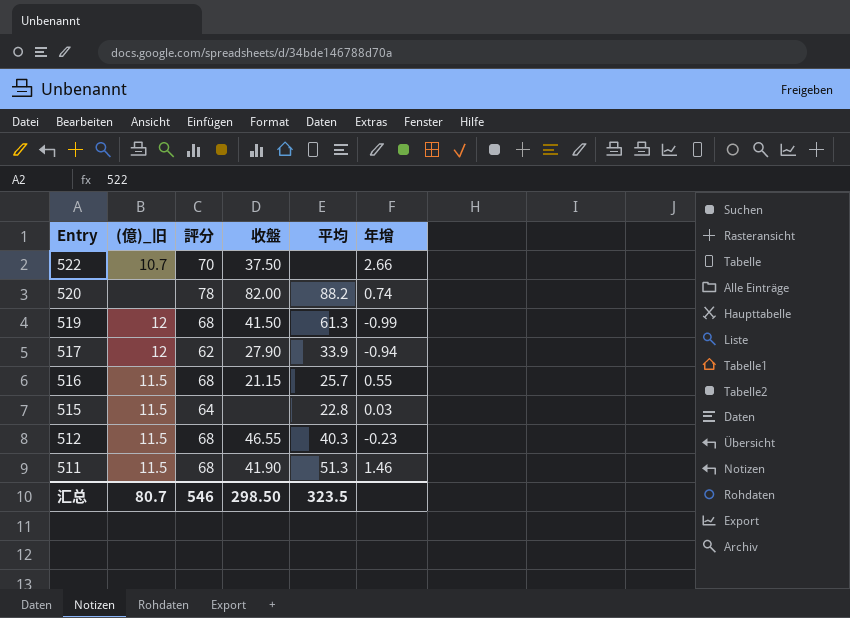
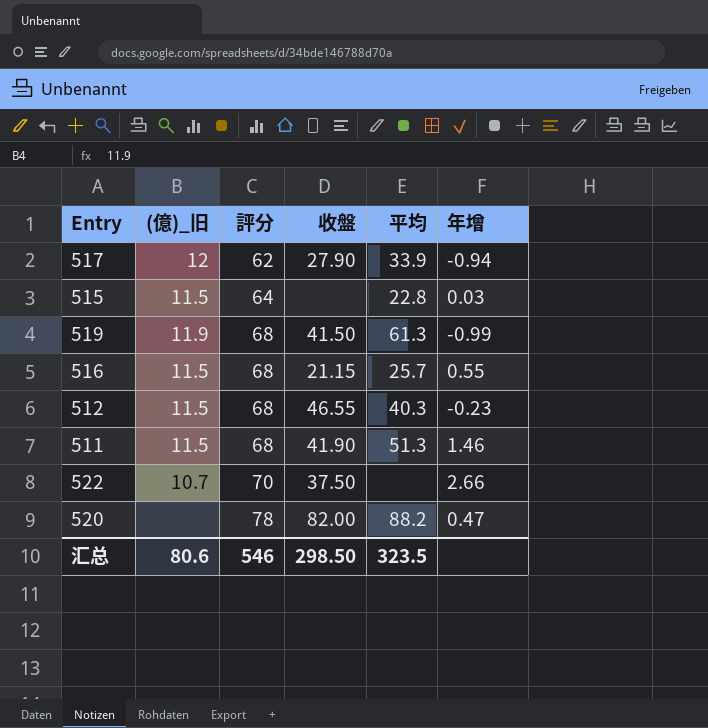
row order: Entry descending -> 評分 ascending
519 | (億)_旧: 12 -> 11.9
520 | 年增: 0.74 -> 0.47
汇总 | (億)_旧: 80.7 -> 80.6

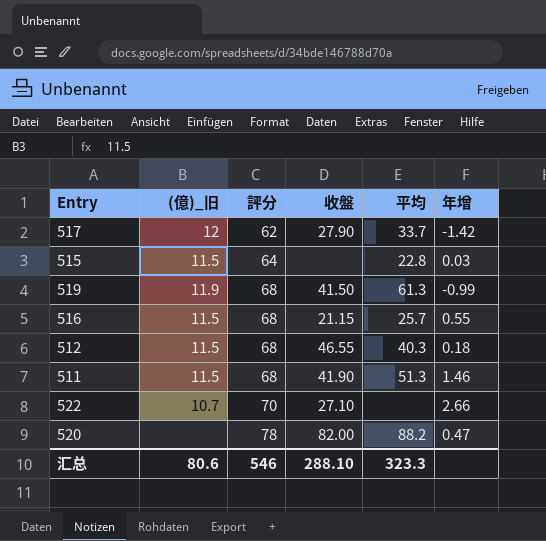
517 | 平均: 33.9 -> 33.7
517 | 年增: -0.94 -> -1.42
512 | 年增: -0.23 -> 0.18
522 | 收盤: 37.50 -> 27.10
汇总 | 收盤: 298.50 -> 288.10
汇总 | 平均: 323.5 -> 323.3

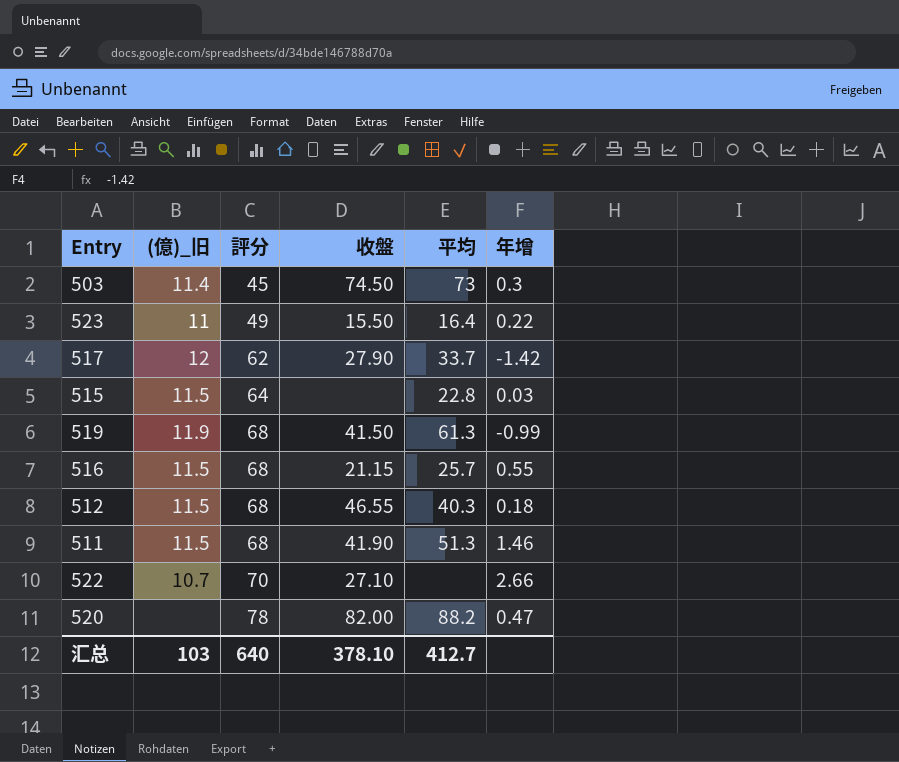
row 503: none -> 11.4 | 45 | 74.50 | 73 | 0.3
row 523: none -> 11 | 49 | 15.50 | 16.4 | 0.22
汇总 | (億)_旧: 80.6 -> 103
汇总 | 評分: 546 -> 640
汇总 | 收盤: 288.10 -> 378.10
汇总 | 平均: 323.3 -> 412.7

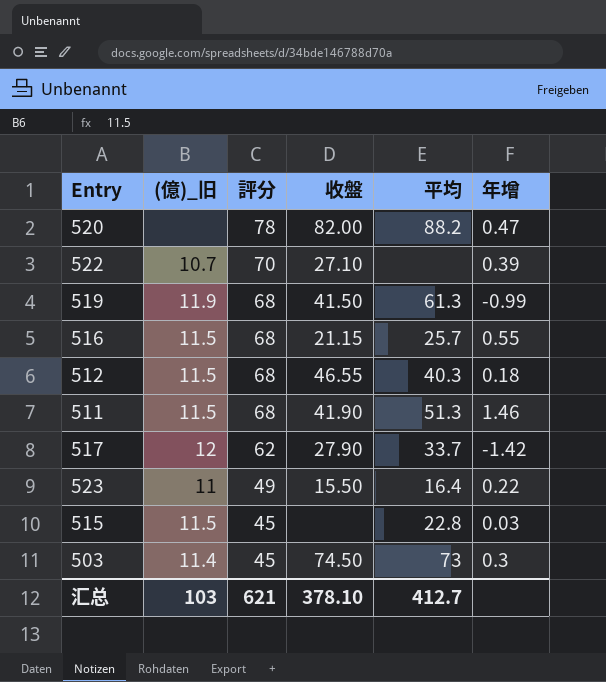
row order: 評分 ascending -> 評分 descending
522 | 年增: 2.66 -> 0.39
515 | 評分: 64 -> 45
汇总 | 評分: 640 -> 621

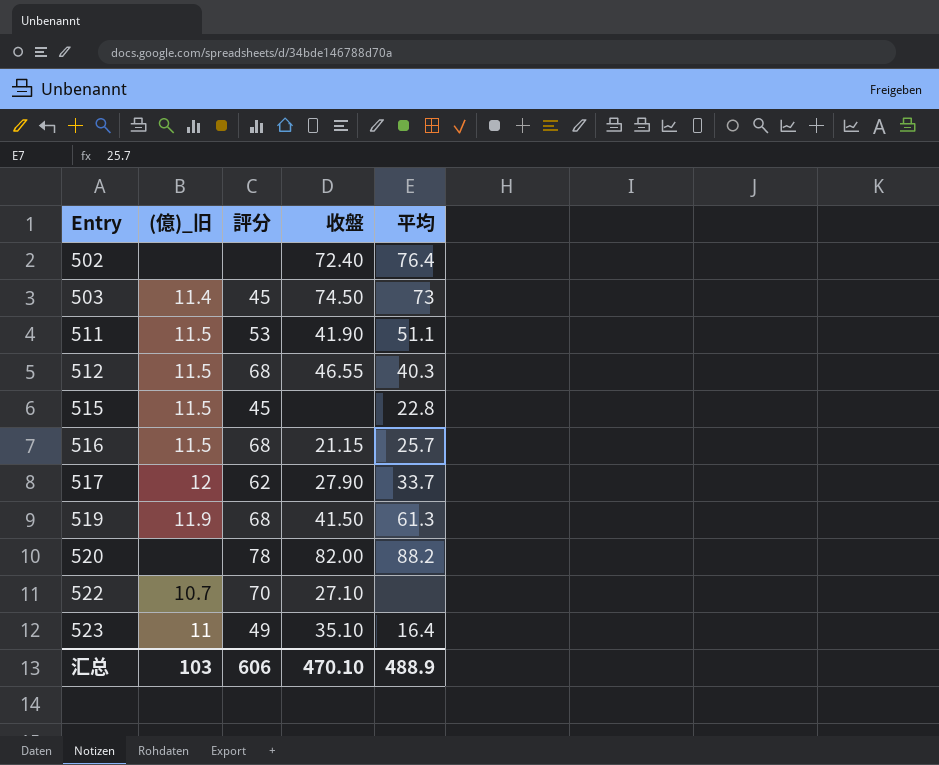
row order: 評分 descending -> Entry ascending
column 年增 | position: 6 -> none
row 502: none -> none | none | 72.40 | 76.4
511 | 評分: 68 -> 53
511 | 平均: 51.3 -> 51.1
523 | 收盤: 15.50 -> 35.10
汇总 | 評分: 621 -> 606
汇总 | 收盤: 378.10 -> 470.10
汇总 | 平均: 412.7 -> 488.9

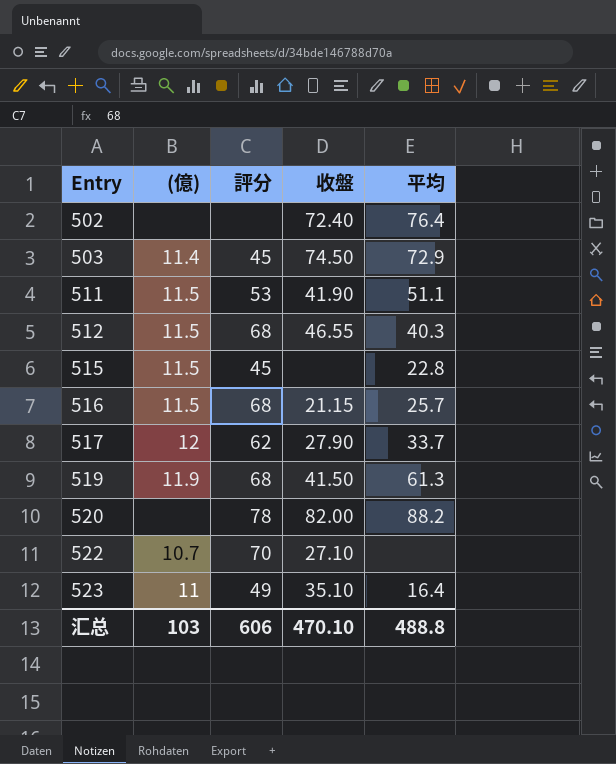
column name: (億)_旧 -> (億)
503 | 平均: 73 -> 72.9
汇总 | 平均: 488.9 -> 488.8

